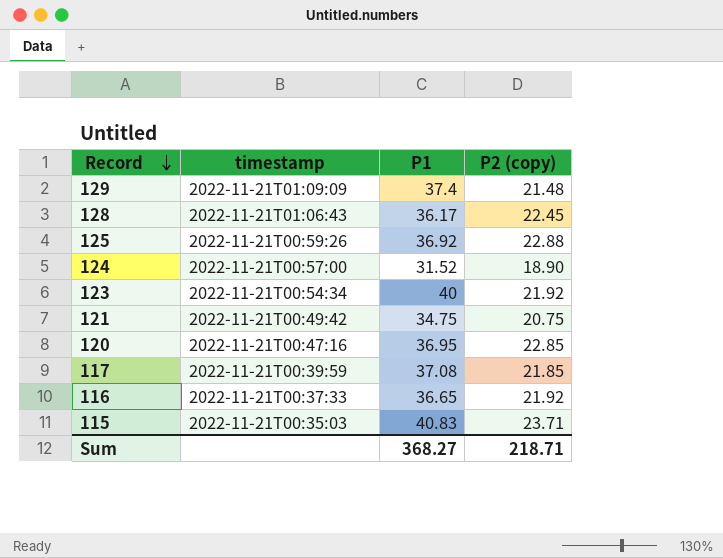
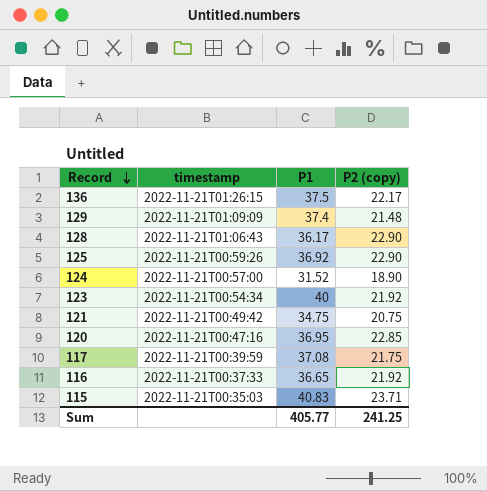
row 136: none -> 2022-11-21T01:26:15 | 37.5 | 22.17
128 | P2 (copy): 22.45 -> 22.90
125 | P2 (copy): 22.88 -> 22.90
117 | P2 (copy): 21.85 -> 21.75
Sum | P1: 368.27 -> 405.77
Sum | P2 (copy): 218.71 -> 241.25

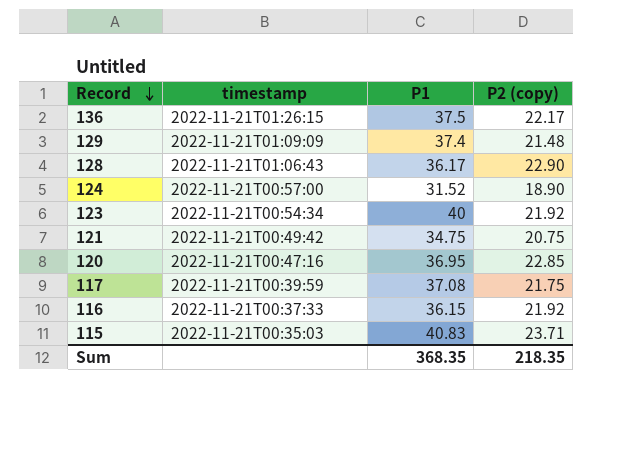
row 125: 2022-11-21T00:59:26 | 36.92 | 22.90 -> none
116 | P1: 36.65 -> 36.15
Sum | P1: 405.77 -> 368.35
Sum | P2 (copy): 241.25 -> 218.35

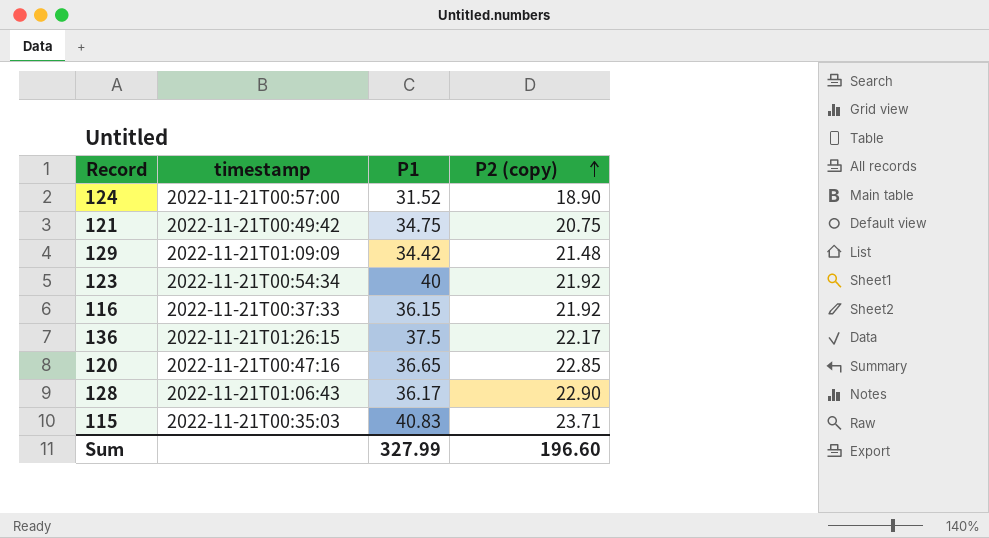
row order: Record descending -> P2 (copy) ascending
row 117: 2022-11-21T00:39:59 | 37.08 | 21.75 -> none
129 | P1: 37.4 -> 34.42
120 | P1: 36.95 -> 36.65
Sum | P1: 368.35 -> 327.99
Sum | P2 (copy): 218.35 -> 196.60

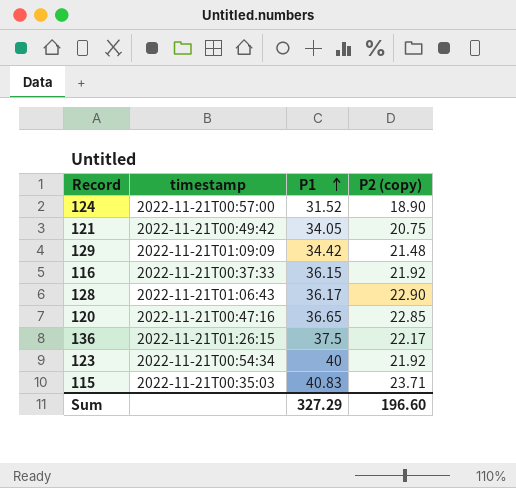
row order: P2 (copy) ascending -> P1 ascending
121 | P1: 34.75 -> 34.05
Sum | P1: 327.99 -> 327.29

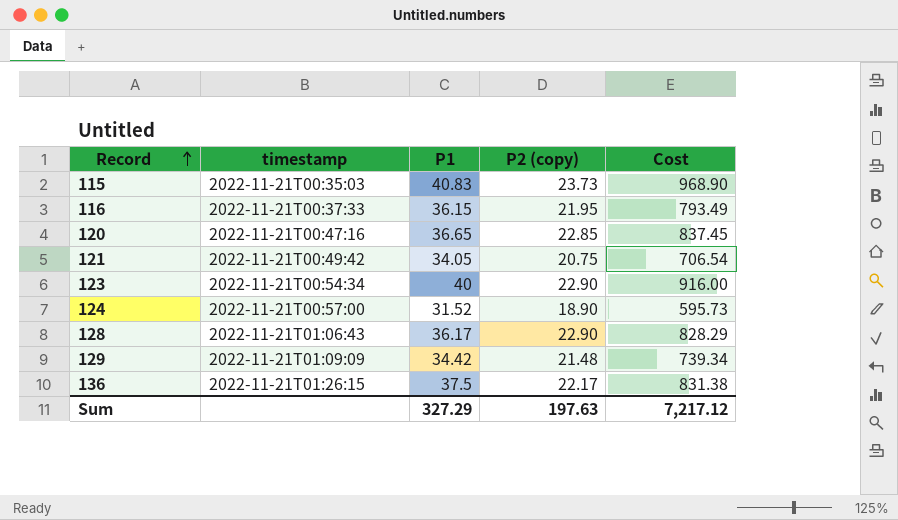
row order: P1 ascending -> Record ascending
column Cost | formula: none -> [P1] * [P2 (copy)]
115 | P2 (copy): 23.71 -> 23.73
116 | P2 (copy): 21.92 -> 21.95
123 | P2 (copy): 21.92 -> 22.90
Sum | P2 (copy): 196.60 -> 197.63

